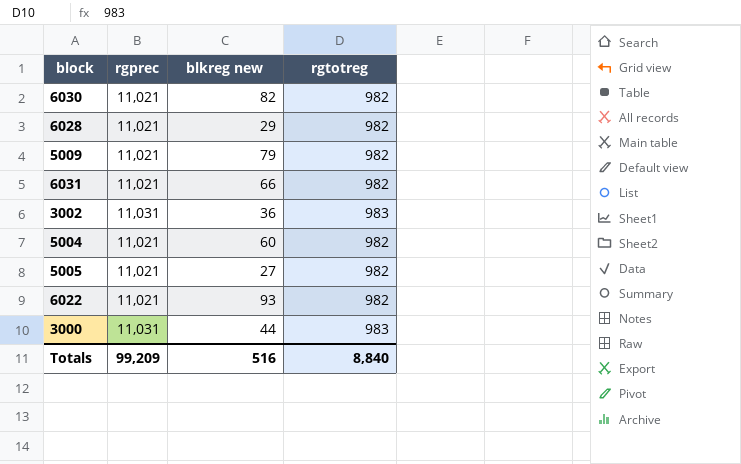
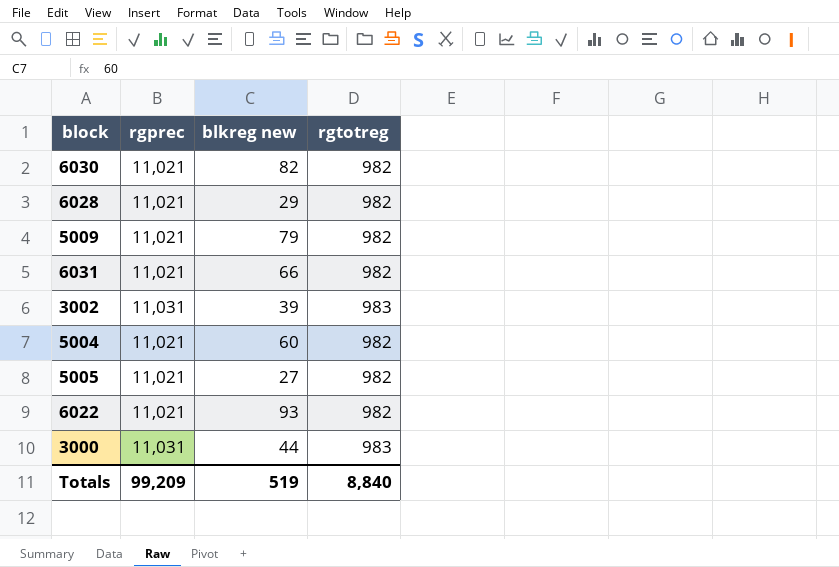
3002 | blkreg new: 36 -> 39
Totals | blkreg new: 516 -> 519

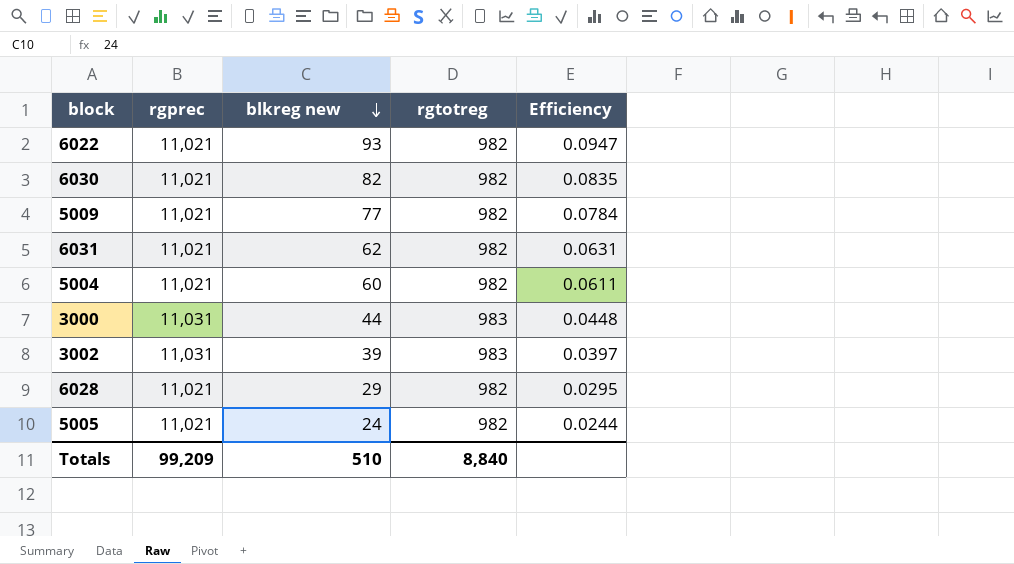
row order: none -> blkreg new descending
column Efficiency | formula: none -> [blkreg new] / [rgtotreg]
5009 | blkreg new: 79 -> 77
6031 | blkreg new: 66 -> 62
5005 | blkreg new: 27 -> 24
Totals | blkreg new: 519 -> 510

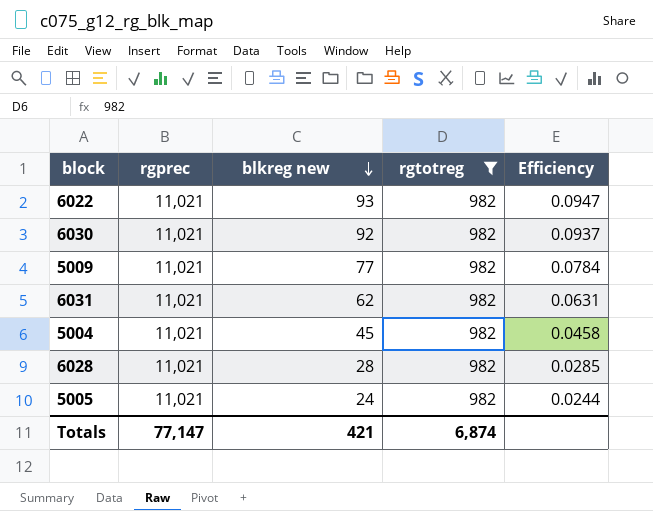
filter: none -> rgtotreg = 982
6030 | blkreg new: 82 -> 92
6030 | Efficiency: 0.0835 -> 0.0937
5004 | blkreg new: 60 -> 45
5004 | Efficiency: 0.0611 -> 0.0458
6028 | blkreg new: 29 -> 28
6028 | Efficiency: 0.0295 -> 0.0285
Totals | rgprec: 99,209 -> 77,147
Totals | blkreg new: 510 -> 421
Totals | rgtotreg: 8,840 -> 6,874

